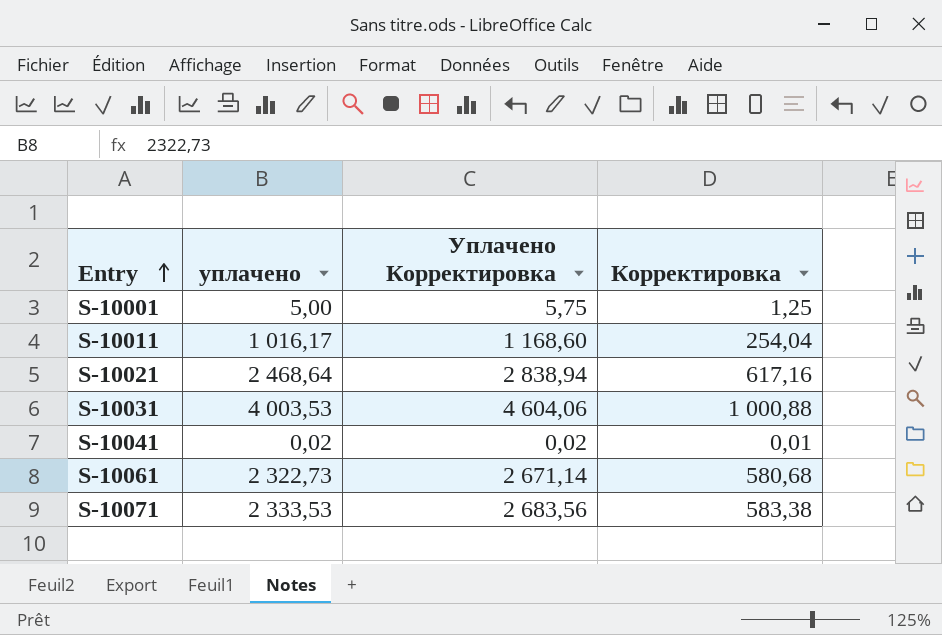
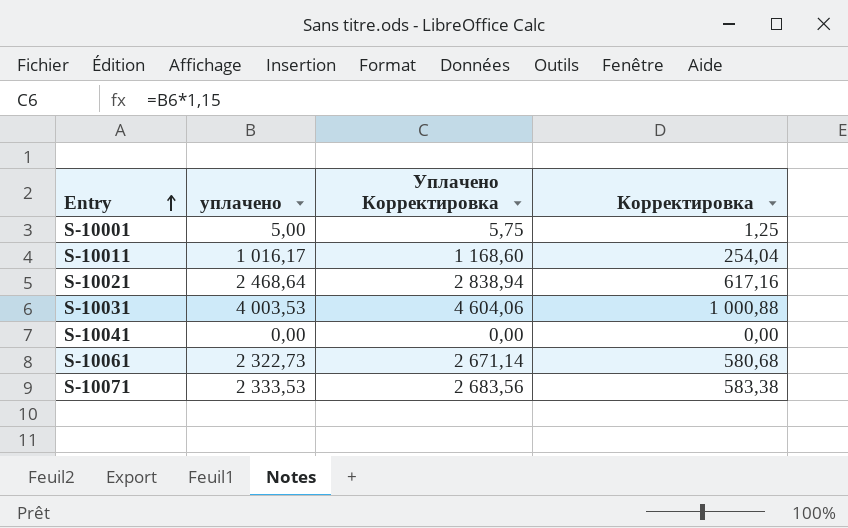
S-10041 | уплачено: 0,02 -> 0,00
S-10041 | Уплачено Корректировка: 0,02 -> 0,00
S-10041 | Корректировка: 0,01 -> 0,00

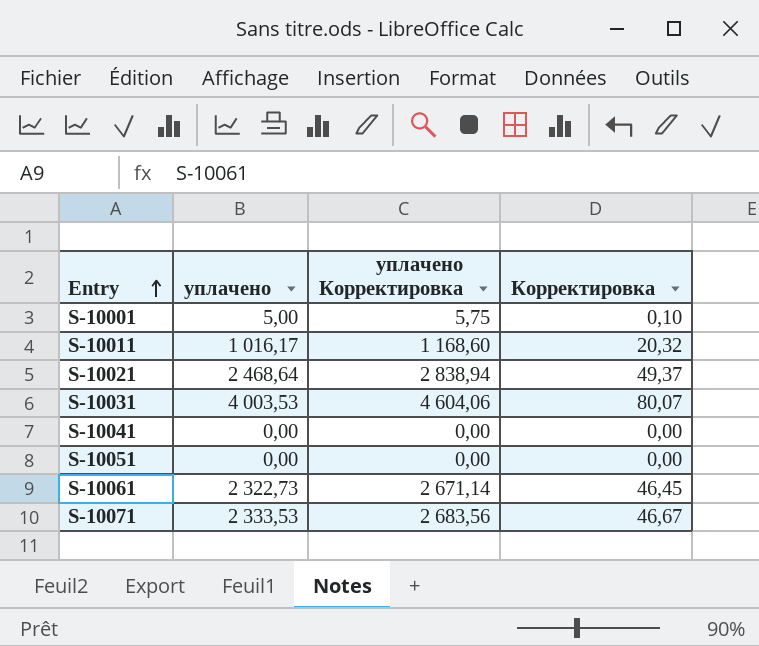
column name: Уплачено Корректировка -> уплачено Корректировка
column Корректировка | formula: [уплачено] * 0,25 -> [уплачено] * 0,02
row S-10051: none -> 0,00 | 0,00 | 0,00

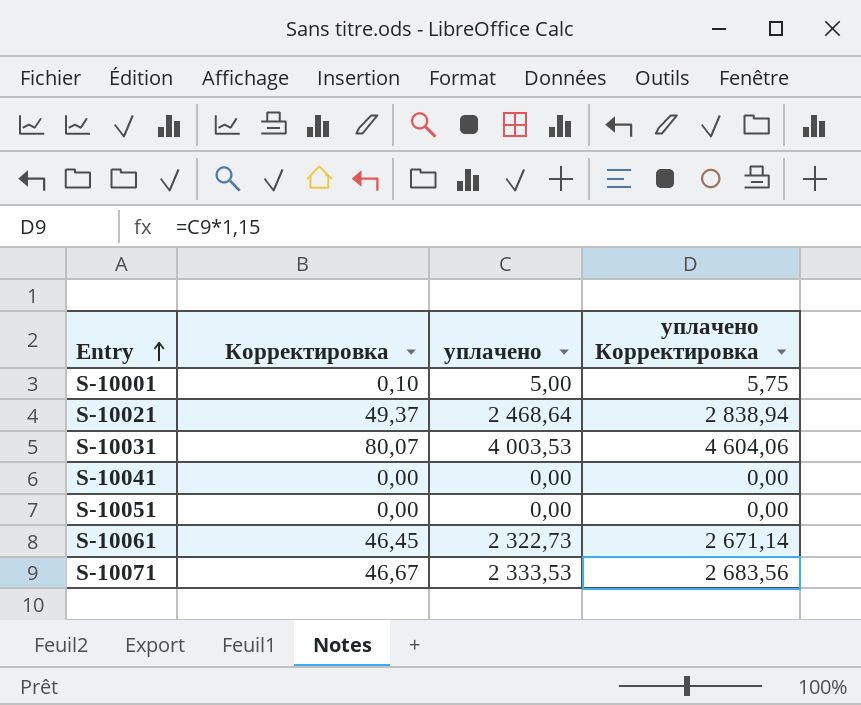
column Корректировка | position: 4 -> 2
row S-10011: 1 016,17 | 1 168,60 | 20,32 -> none

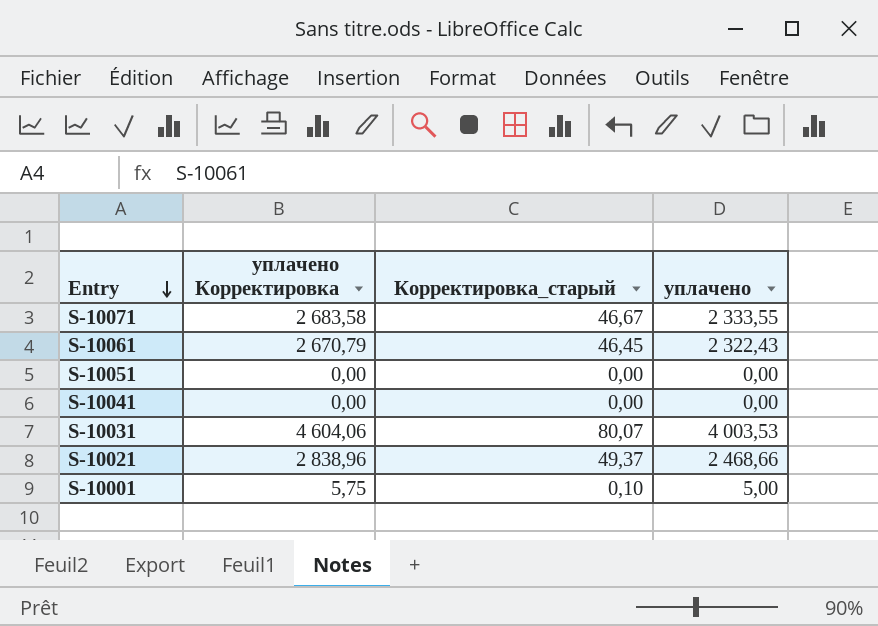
row order: Entry ascending -> Entry descending
column уплачено Корректировка | position: 4 -> 2
column name: Корректировка -> Корректировка_старый
S-10071 | уплачено Корректировка: 2 683,56 -> 2 683,58
S-10071 | уплачено: 2 333,53 -> 2 333,55
S-10061 | уплачено Корректировка: 2 671,14 -> 2 670,79
S-10061 | уплачено: 2 322,73 -> 2 322,43
S-10021 | уплачено Корректировка: 2 838,94 -> 2 838,96
S-10021 | уплачено: 2 468,64 -> 2 468,66

